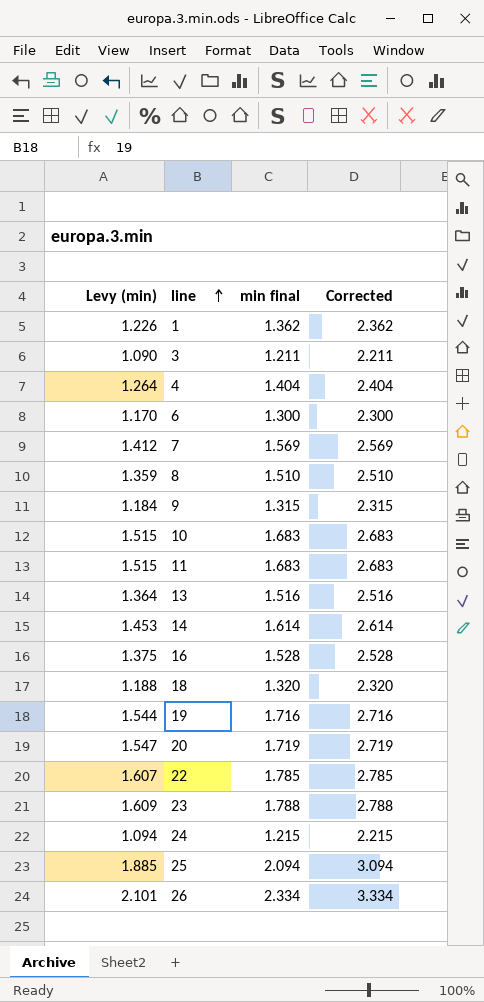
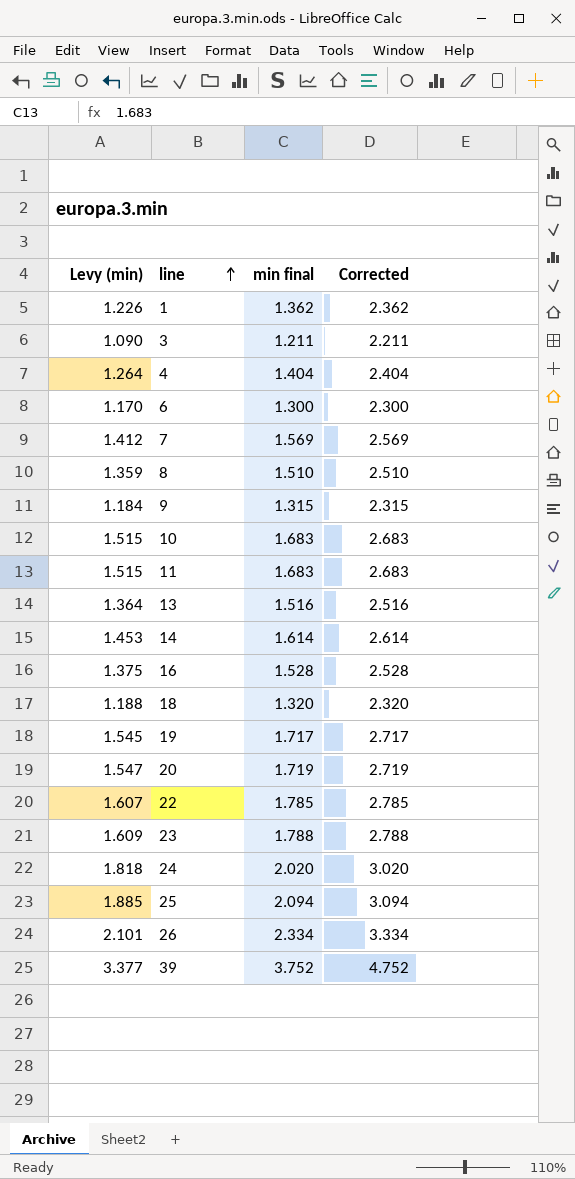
19 | Levy (min): 1.544 -> 1.545
19 | min final: 1.716 -> 1.717
19 | Corrected: 2.716 -> 2.717
24 | Levy (min): 1.094 -> 1.818
24 | min final: 1.215 -> 2.020
24 | Corrected: 2.215 -> 3.020
row 39: none -> 3.377 | 3.752 | 4.752

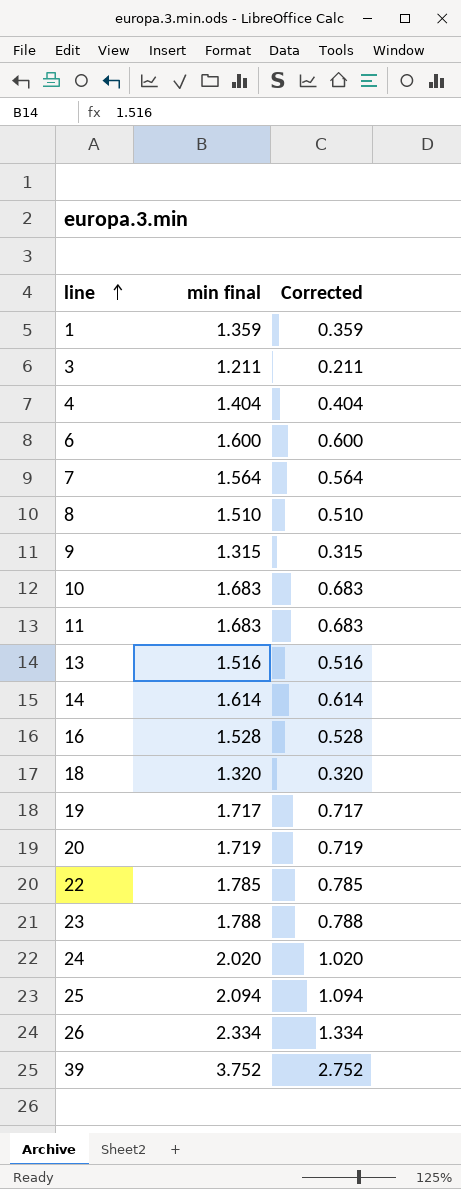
column Levy (min) | formula: [min final] * 0.9 -> none
column Corrected | formula: [min final] + 1 -> [min final] - 1
1 | min final: 1.362 -> 1.359
6 | min final: 1.300 -> 1.600
7 | min final: 1.569 -> 1.564

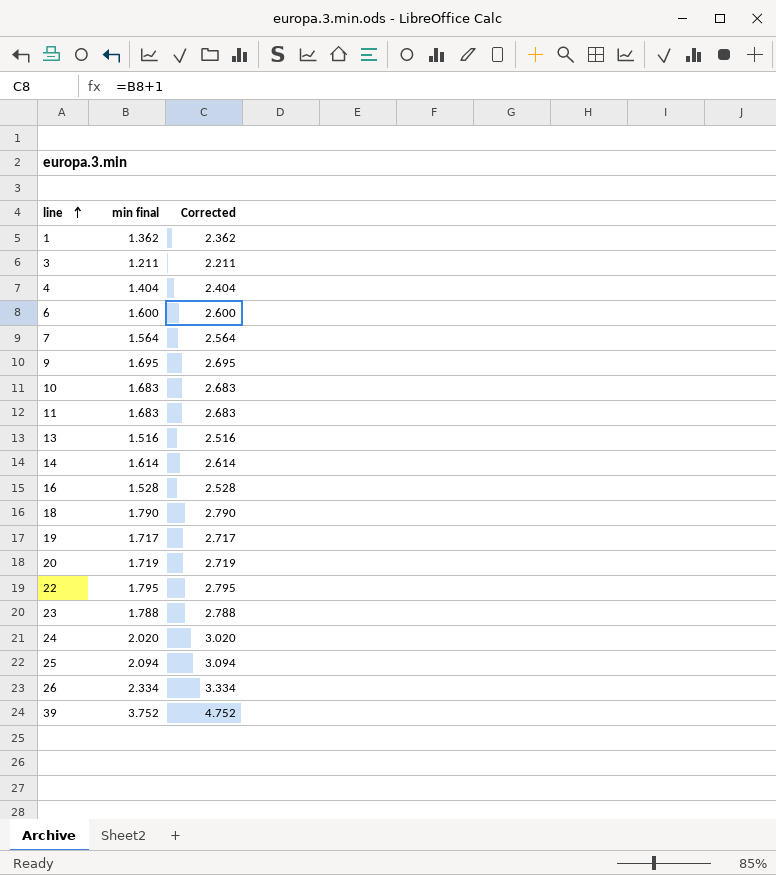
column Corrected | formula: [min final] - 1 -> [min final] + 1
row 8: 1.510 | 0.510 -> none
1 | min final: 1.359 -> 1.362
9 | min final: 1.315 -> 1.695
18 | min final: 1.320 -> 1.790
22 | min final: 1.785 -> 1.795

